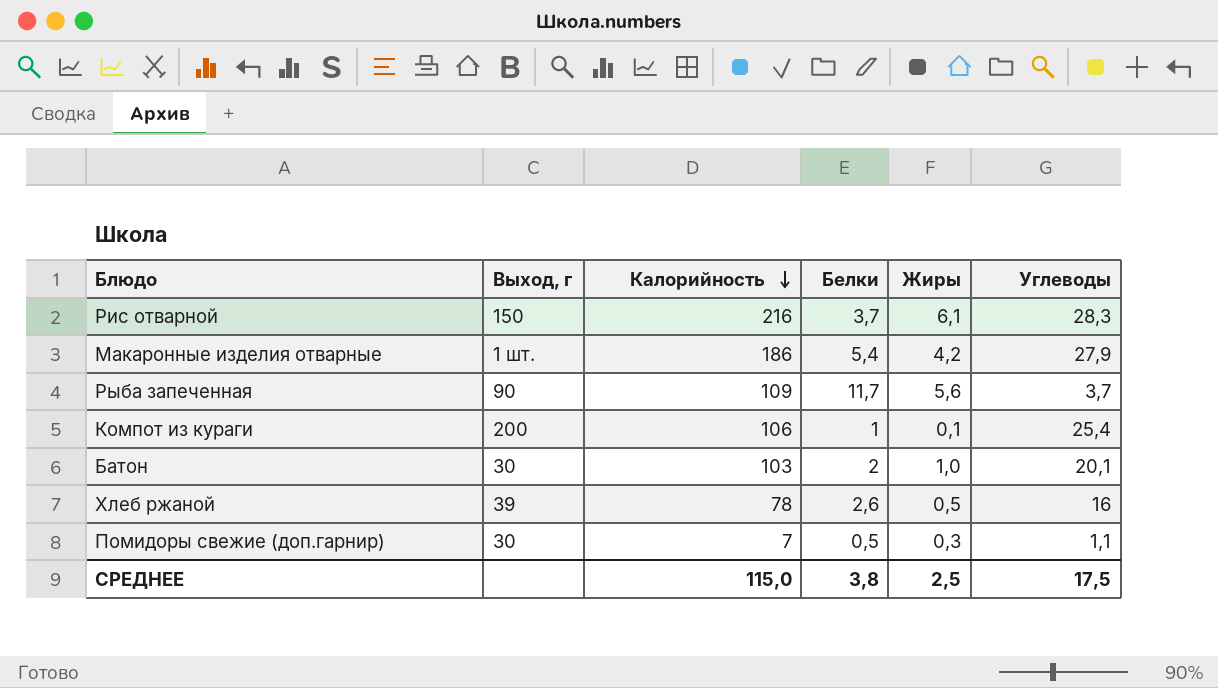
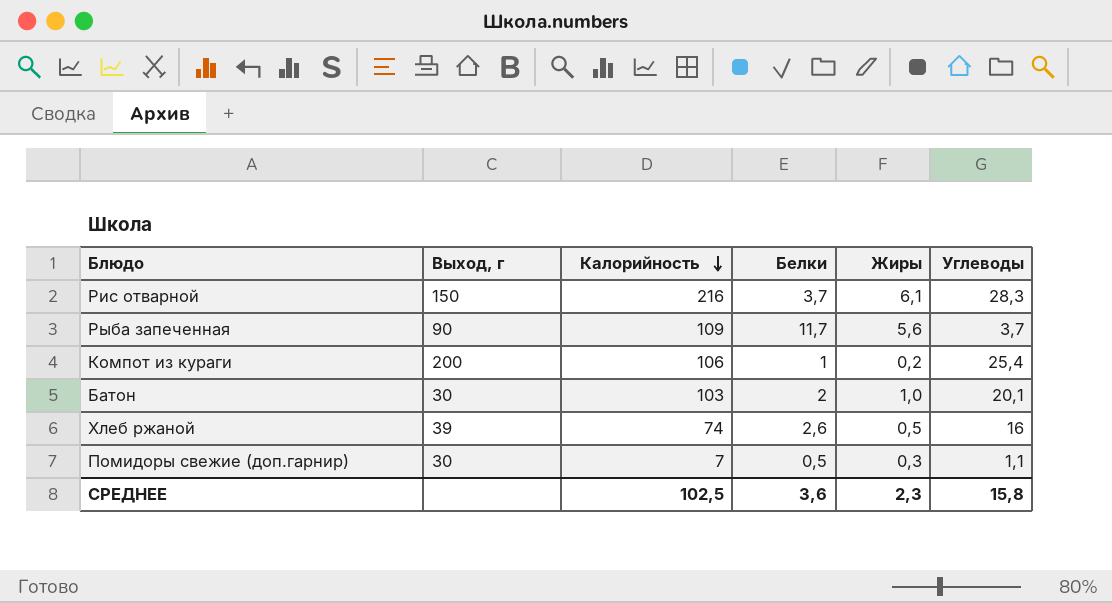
row Макаронные изделия отварные: 1 шт. | 186 | 5,4 | 4,2 | 27,9 -> none
Компот из кураги | Жиры: 0,1 -> 0,2
Хлеб ржаной | Калорийность: 78 -> 74
СРЕДНЕЕ | Калорийность: 115,0 -> 102,5
СРЕДНЕЕ | Белки: 3,8 -> 3,6
СРЕДНЕЕ | Жиры: 2,5 -> 2,3
СРЕДНЕЕ | Углеводы: 17,5 -> 15,8

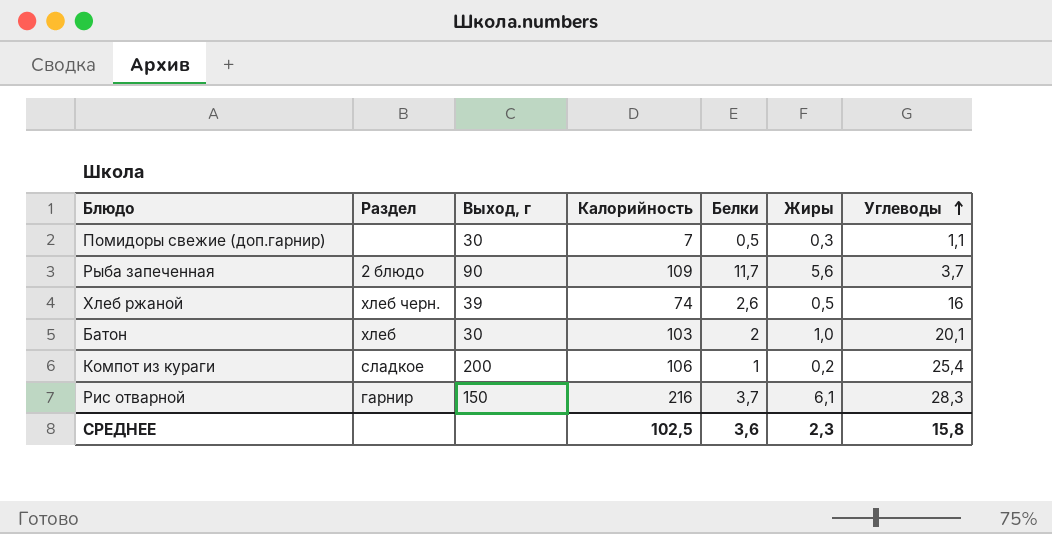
row order: Калорийность descending -> Углеводы ascending
column Раздел | position: none -> 2

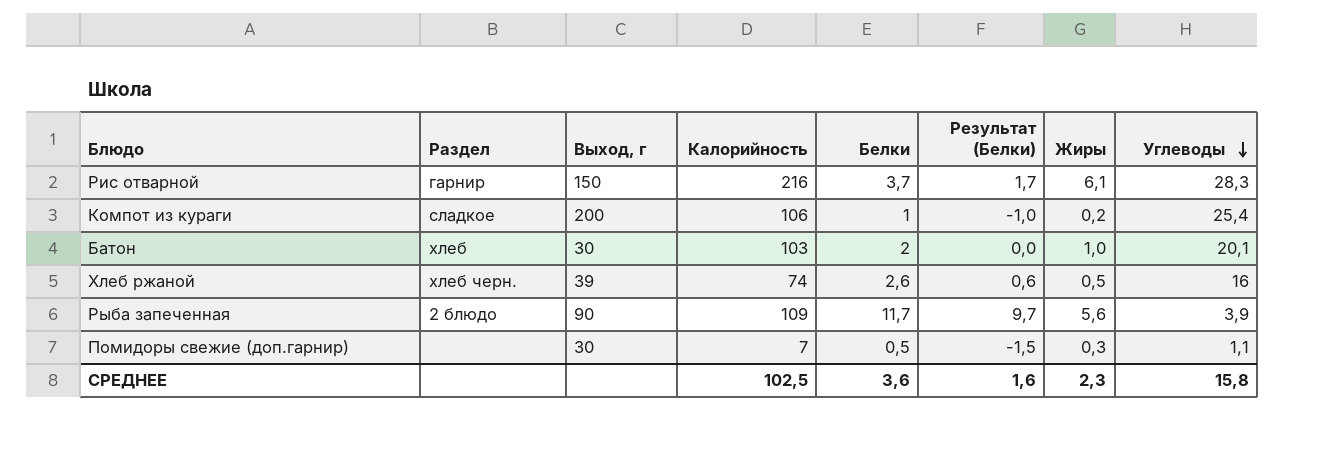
row order: Углеводы ascending -> Углеводы descending
column Результат (Белки) | formula: none -> [Белки] - 2
Рыба запеченная | Углеводы: 3,7 -> 3,9

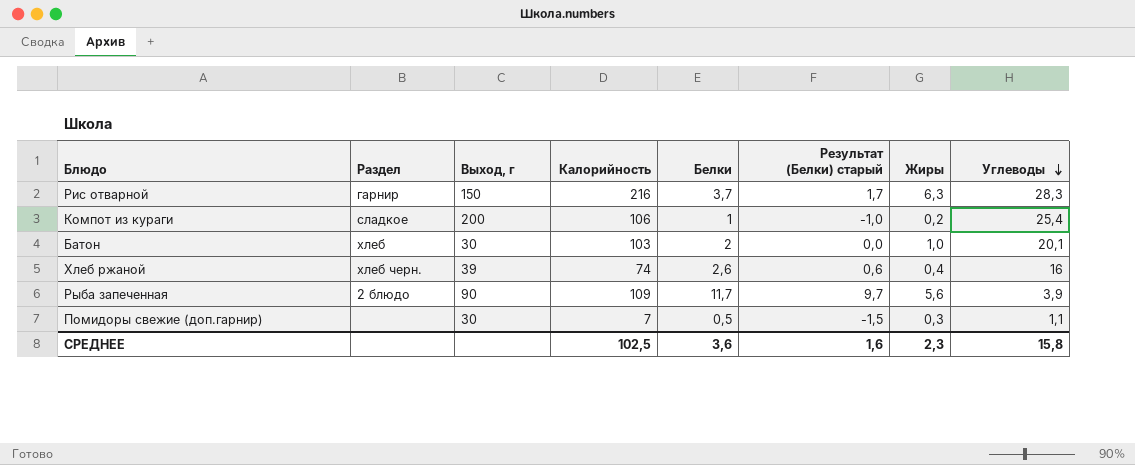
column name: Результат (Белки) -> Результат (Белки) старый
Рис отварной | Жиры: 6,1 -> 6,3
Хлеб ржаной | Жиры: 0,5 -> 0,4

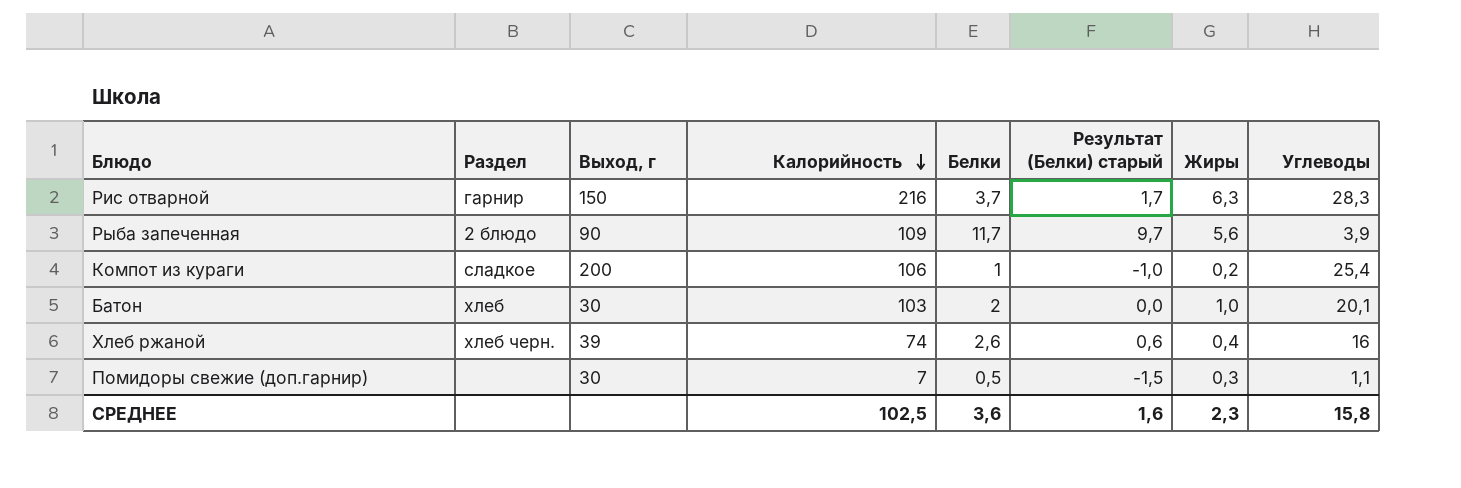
row order: Углеводы descending -> Калорийность descending

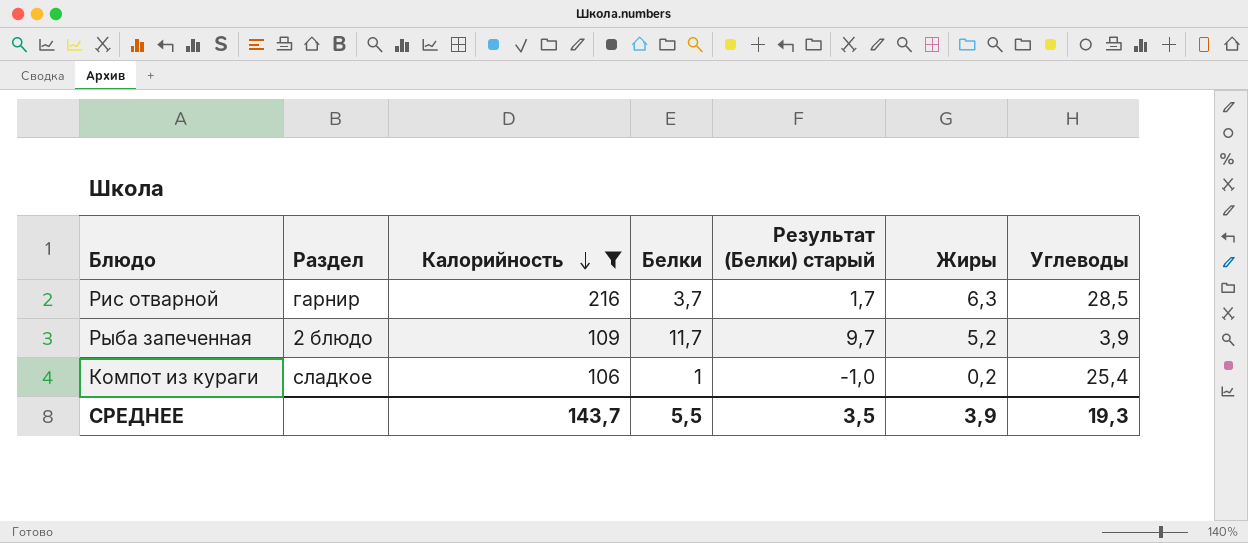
filter: none -> Калорийность >= 106
column Выход, г | position: 3 -> none
Рис отварной | Углеводы: 28,3 -> 28,5
Рыба запеченная | Жиры: 5,6 -> 5,2
СРЕДНЕЕ | Калорийность: 102,5 -> 143,7
СРЕДНЕЕ | Белки: 3,6 -> 5,5
СРЕДНЕЕ | Результат (Белки) старый: 1,6 -> 3,5
СРЕДНЕЕ | Жиры: 2,3 -> 3,9
СРЕДНЕЕ | Углеводы: 15,8 -> 19,3

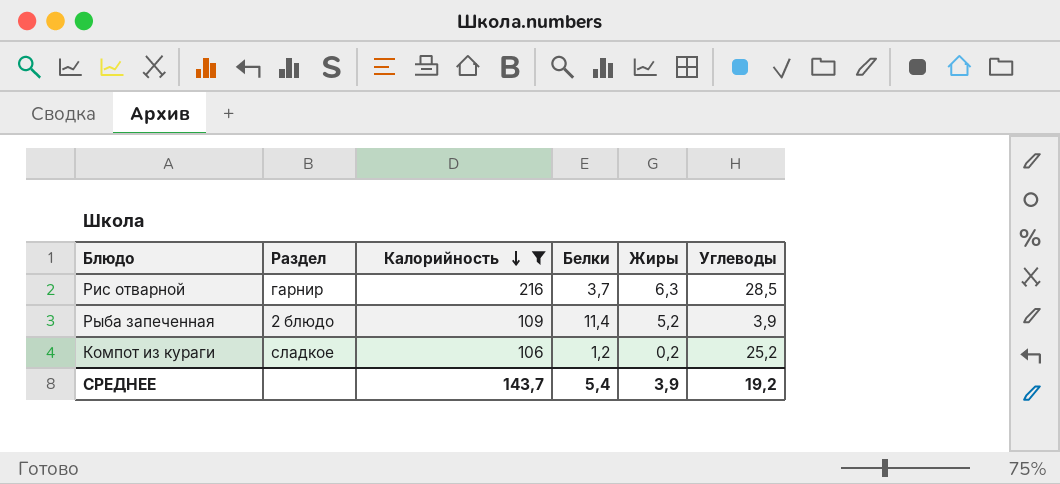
column Результат (Белки) старый | formula: [Белки] - 2 -> none
Рыба запеченная | Белки: 11,7 -> 11,4
Компот из кураги | Белки: 1 -> 1,2
Компот из кураги | Углеводы: 25,4 -> 25,2
СРЕДНЕЕ | Белки: 5,5 -> 5,4
СРЕДНЕЕ | Углеводы: 19,3 -> 19,2

